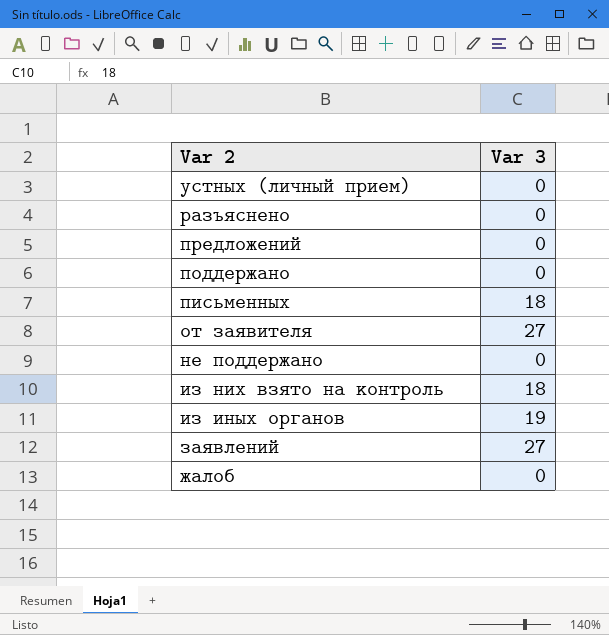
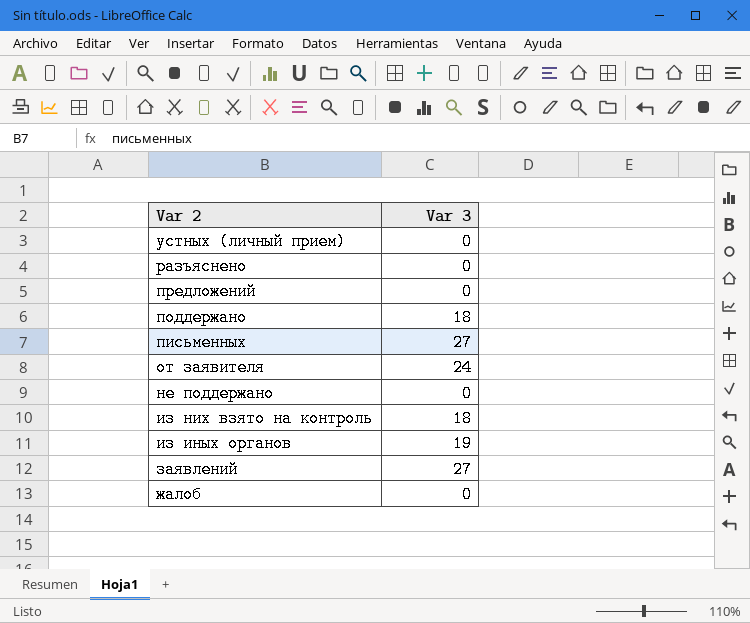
поддержано | Var 3: 0 -> 18
письменных | Var 3: 18 -> 27
от заявителя | Var 3: 27 -> 24

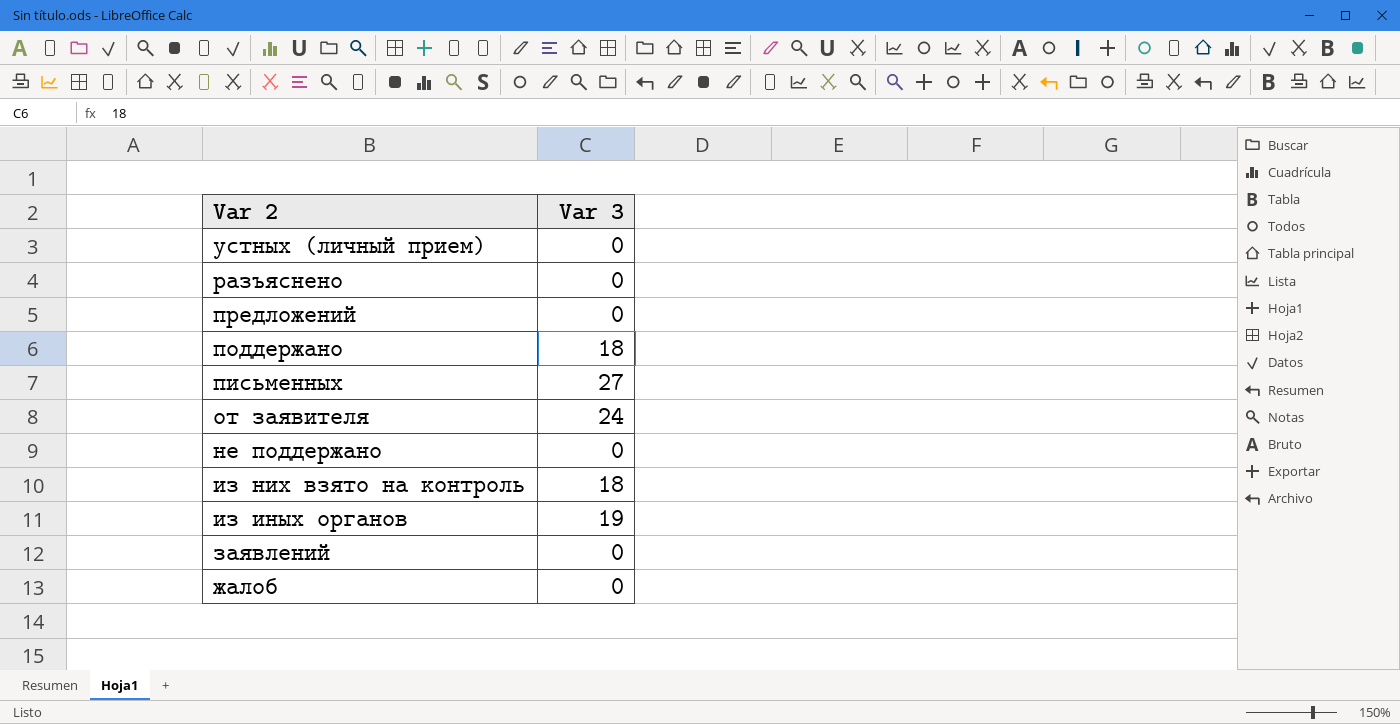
заявлений | Var 3: 27 -> 0

